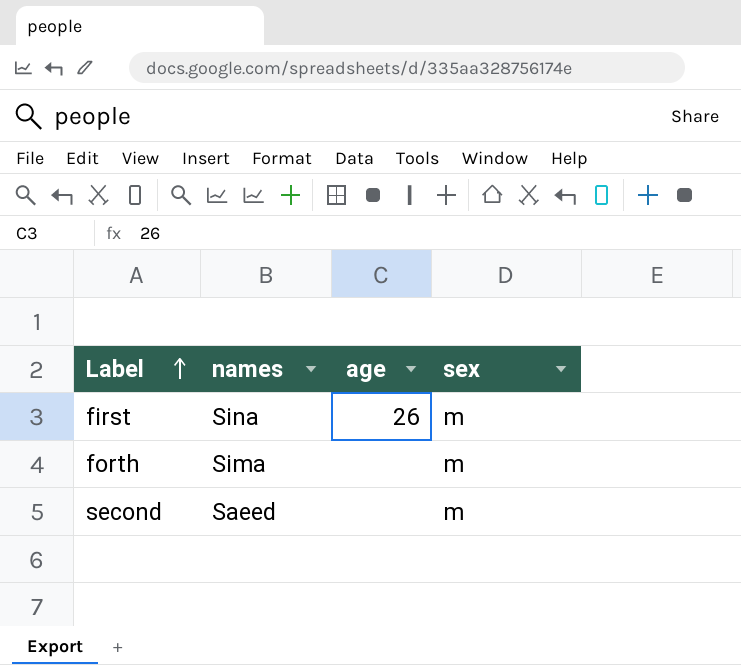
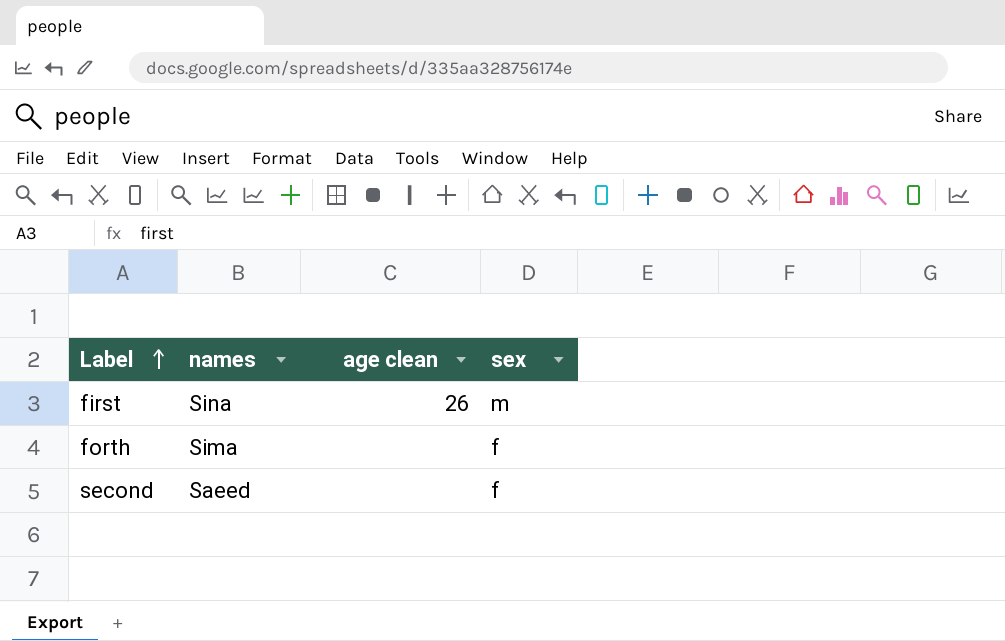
column name: age -> age clean
forth | sex: m -> f
second | sex: m -> f

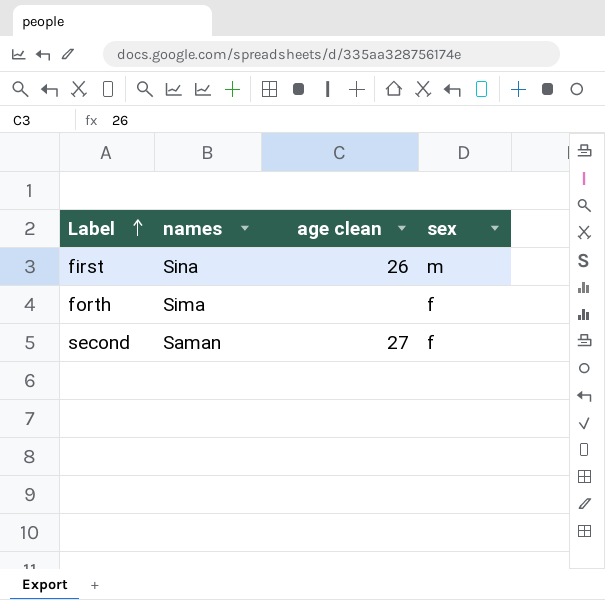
second | names: Saeed -> Saman
second | age clean: none -> 27

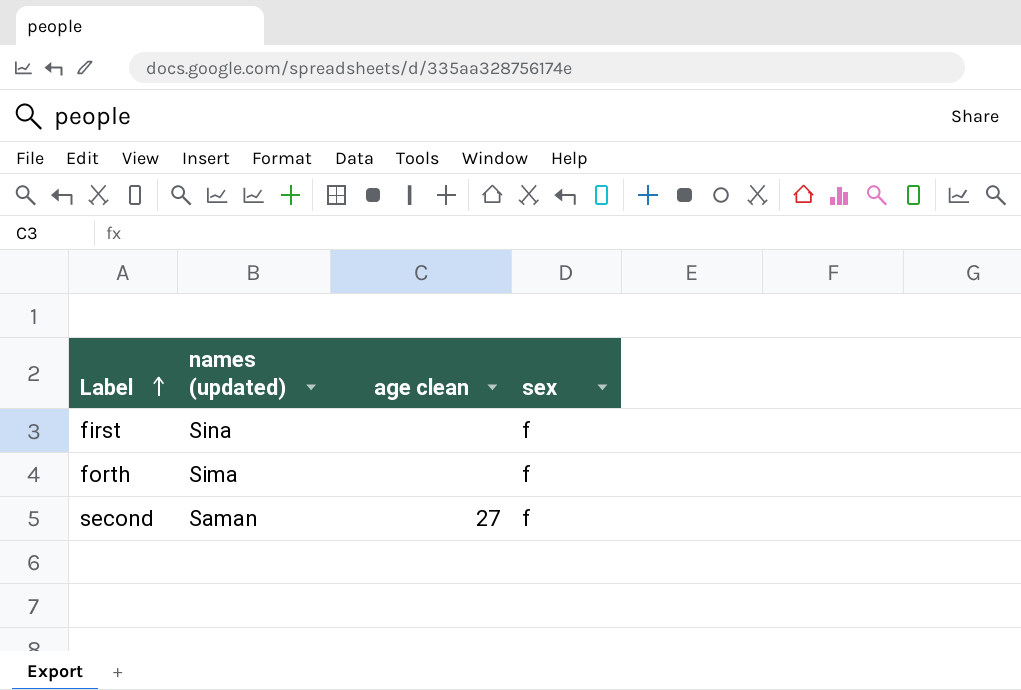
column name: names -> names (updated)
first | age clean: 26 -> none
first | sex: m -> f

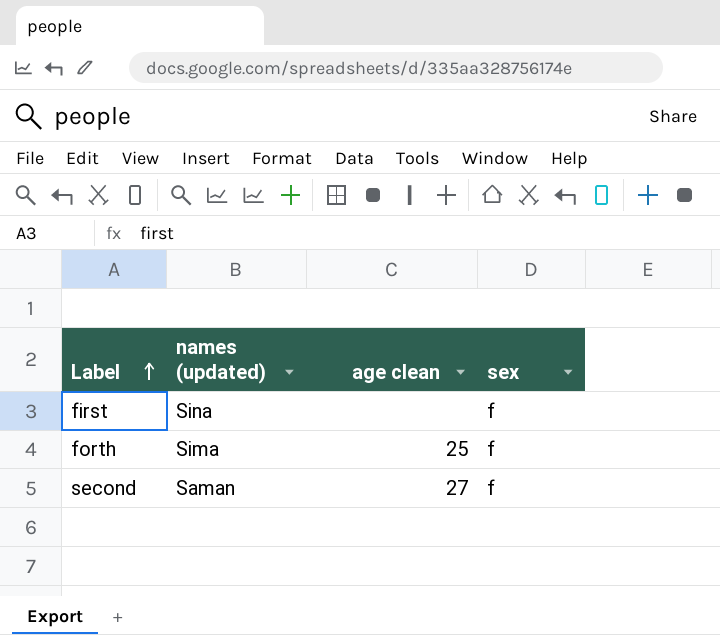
forth | age clean: none -> 25

